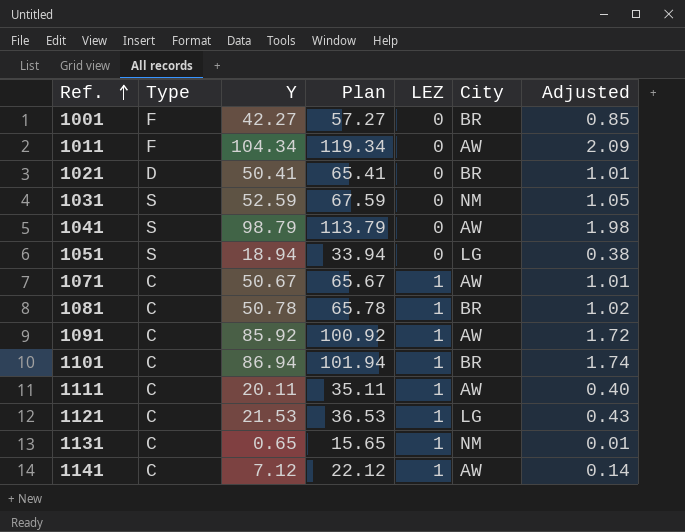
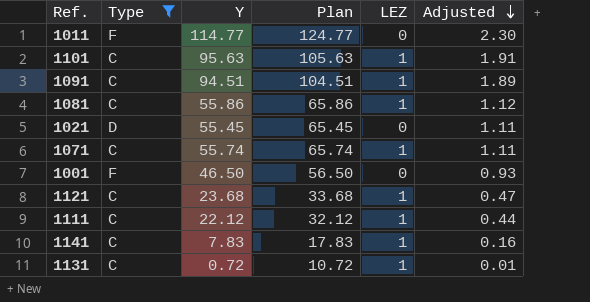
filter: none -> Type != S
row order: Ref. ascending -> Adjusted descending
column City | position: 6 -> none
column Plan | formula: [Y] + 15 -> [Y] + 10
1011 | Y: 104.34 -> 114.77
1011 | Adjusted: 2.09 -> 2.30
1101 | Y: 86.94 -> 95.63
1101 | Adjusted: 1.74 -> 1.91
1091 | Y: 85.92 -> 94.51
1091 | Adjusted: 1.72 -> 1.89
1081 | Y: 50.78 -> 55.86
1081 | Adjusted: 1.02 -> 1.12
1021 | Y: 50.41 -> 55.45
1021 | Adjusted: 1.01 -> 1.11
1071 | Y: 50.67 -> 55.74
1071 | Adjusted: 1.01 -> 1.11
1001 | Y: 42.27 -> 46.50
1001 | Adjusted: 0.85 -> 0.93
1121 | Y: 21.53 -> 23.68
1121 | Adjusted: 0.43 -> 0.47
1111 | Y: 20.11 -> 22.12
1111 | Adjusted: 0.40 -> 0.44
1141 | Y: 7.12 -> 7.83
1141 | Adjusted: 0.14 -> 0.16
1131 | Y: 0.65 -> 0.72

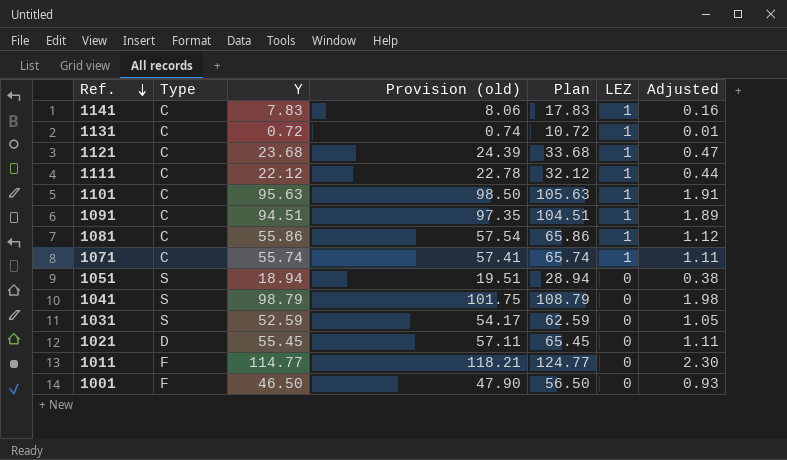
filter: Type != S -> none
row order: Adjusted descending -> Ref. descending
column Provision (old) | formula: none -> [Y] * 1.03

